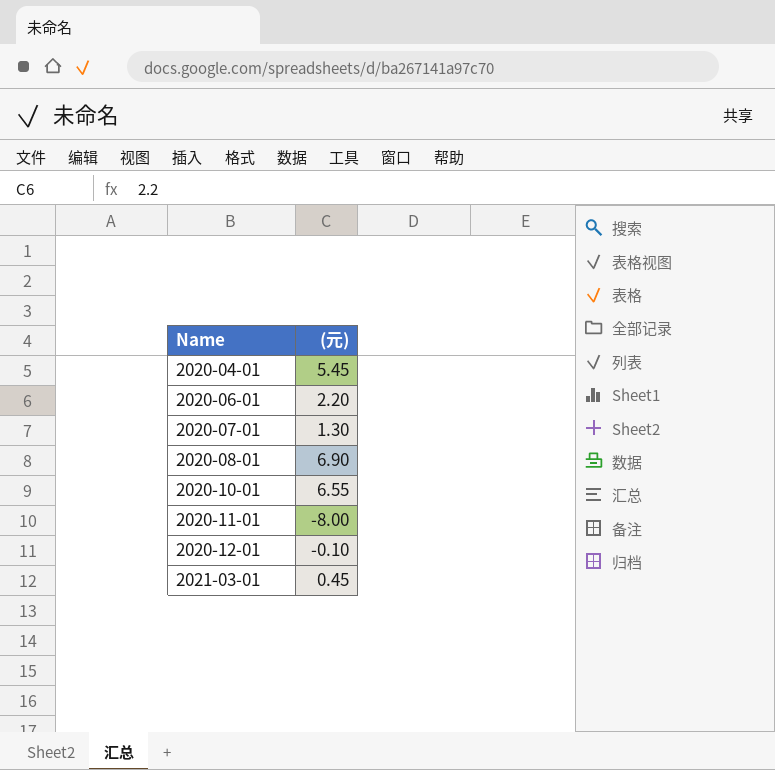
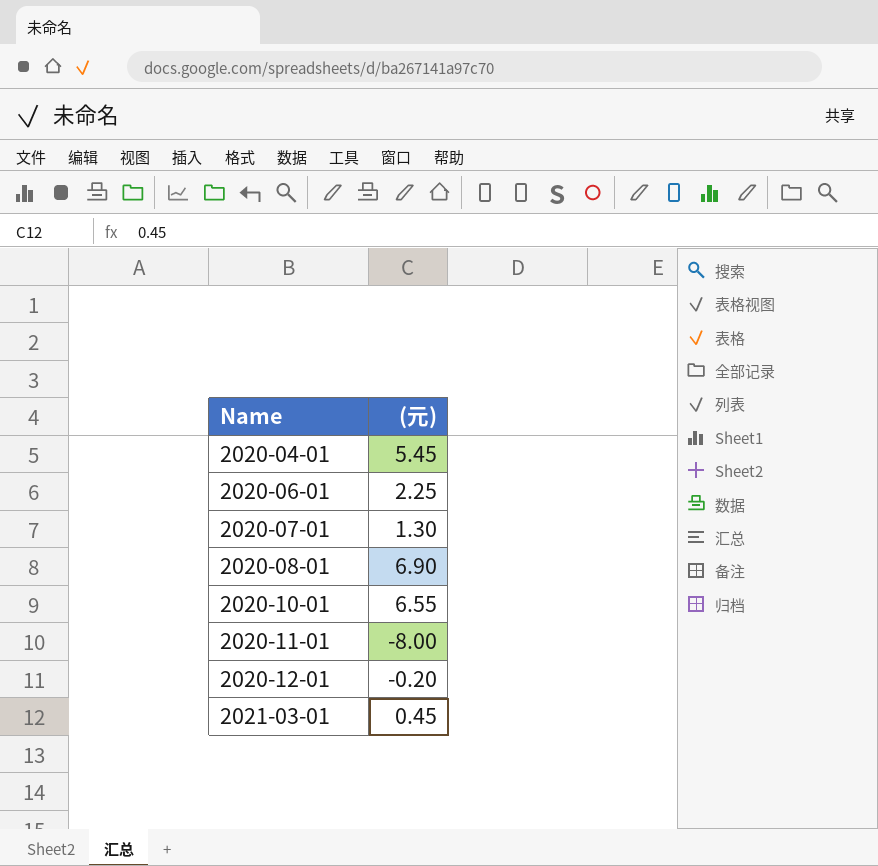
2020-06-01 | (元): 2.20 -> 2.25
2020-12-01 | (元): -0.10 -> -0.20

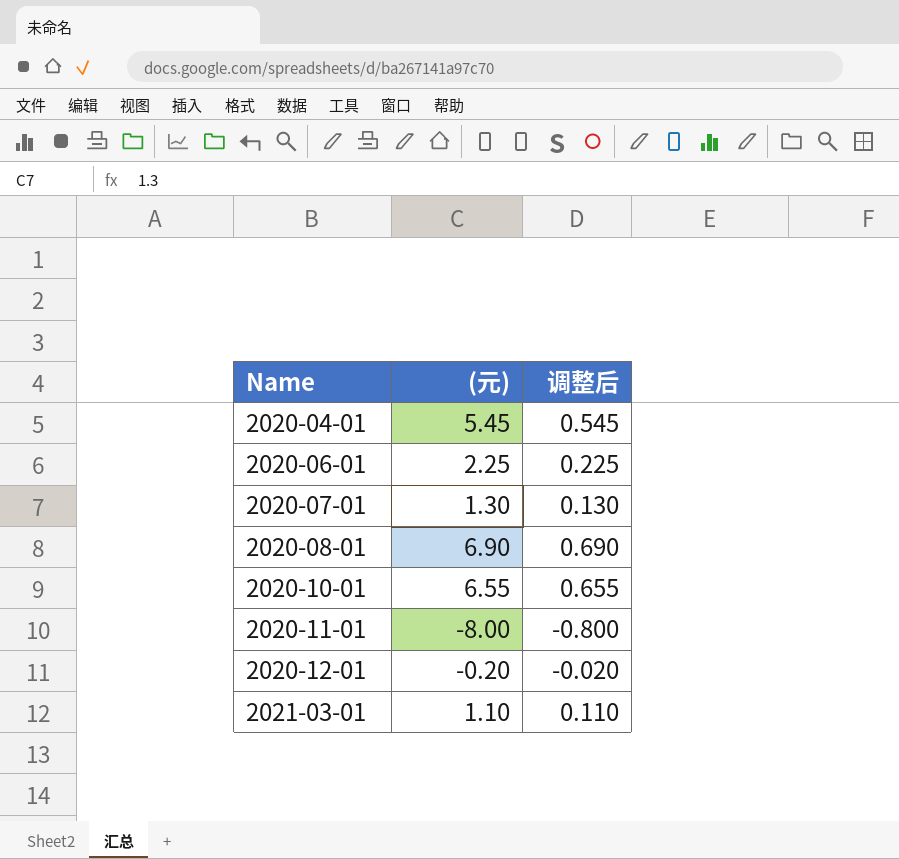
column 调整后 | formula: none -> [(元)] * 0.1
2021-03-01 | (元): 0.45 -> 1.10

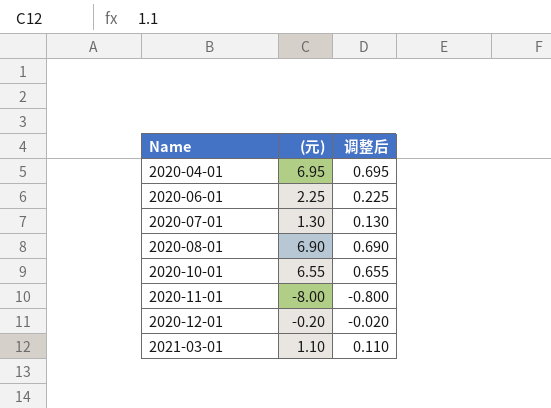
2020-04-01 | (元): 5.45 -> 6.95
2020-04-01 | 调整后: 0.545 -> 0.695

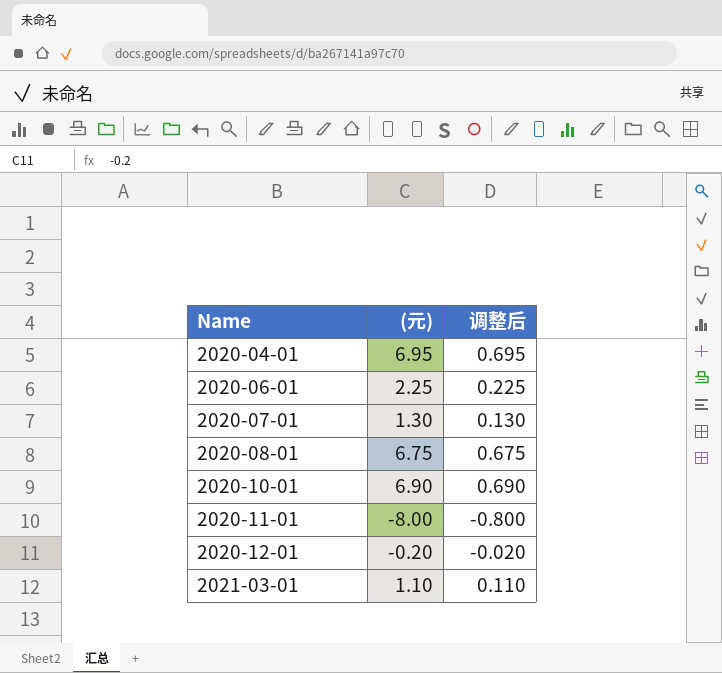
2020-08-01 | (元): 6.90 -> 6.75
2020-08-01 | 调整后: 0.690 -> 0.675
2020-10-01 | (元): 6.55 -> 6.90
2020-10-01 | 调整后: 0.655 -> 0.690

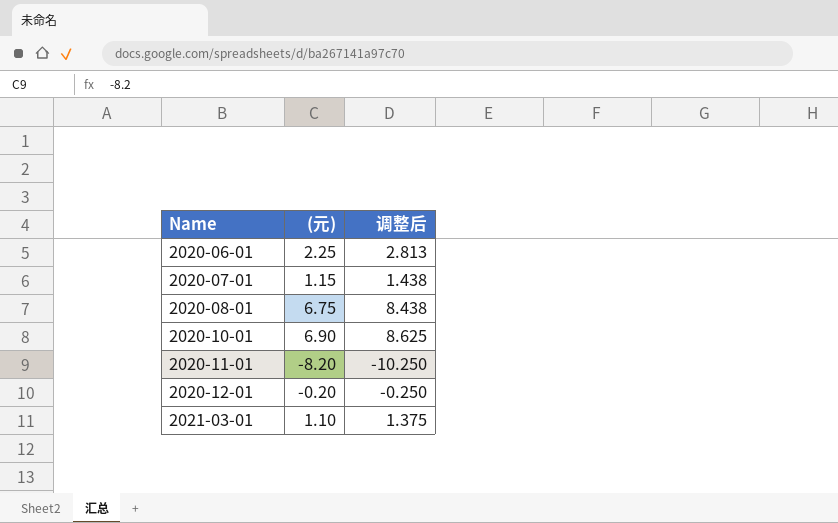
column 调整后 | formula: [(元)] * 0.1 -> [(元)] * 1.25
row 2020-04-01: 6.95 | 0.695 -> none
2020-07-01 | (元): 1.30 -> 1.15
2020-11-01 | (元): -8.00 -> -8.20

